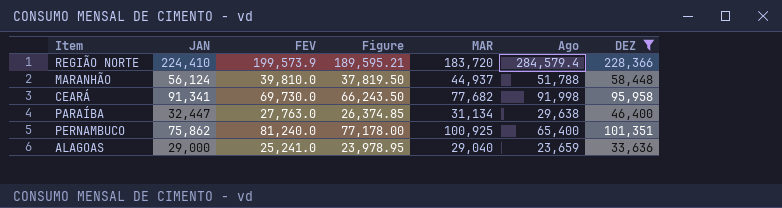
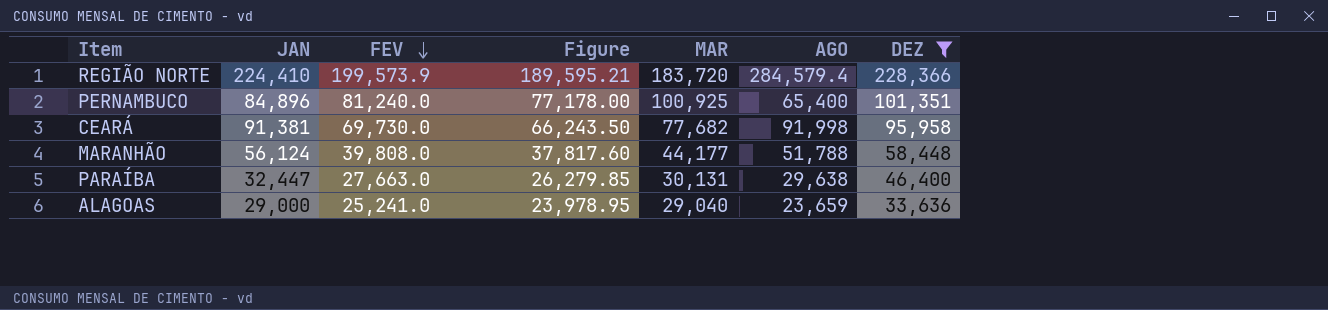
row order: none -> FEV descending
column name: Ago -> AGO
PERNAMBUCO | JAN: 75,862 -> 84,896
CEARÁ | JAN: 91,341 -> 91,381
MARANHÃO | FEV: 39,810.0 -> 39,808.0
MARANHÃO | Figure: 37,819.50 -> 37,817.60
MARANHÃO | MAR: 44,937 -> 44,177
PARAÍBA | FEV: 27,763.0 -> 27,663.0
PARAÍBA | Figure: 26,374.85 -> 26,279.85
PARAÍBA | MAR: 31,134 -> 30,131

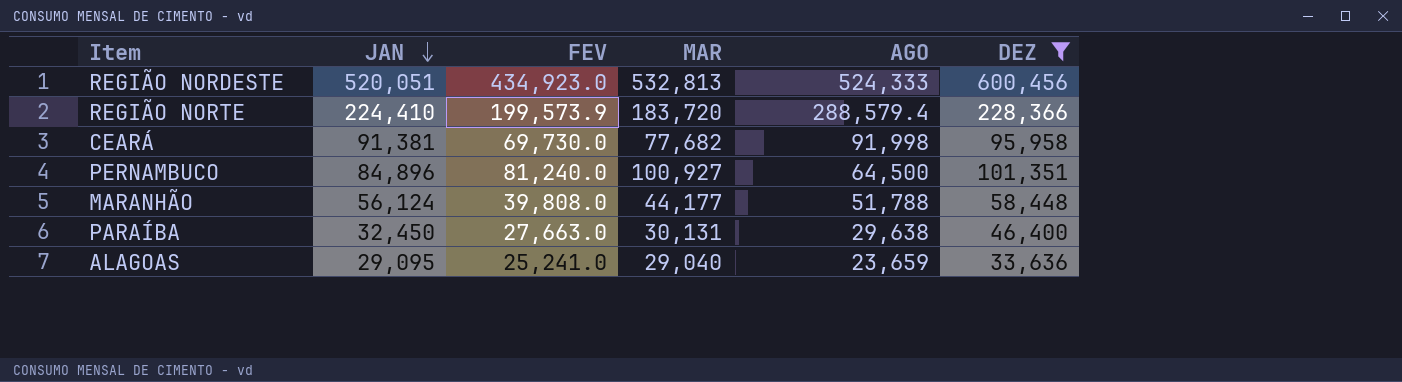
row order: FEV descending -> JAN descending
column Figure | formula: [FEV] * 0.95 -> none
row REGIÃO NORDESTE: none -> 520,051 | 434,923.0 | 532,813 | 524,333 | 600,456
REGIÃO NORTE | AGO: 284,579.4 -> 288,579.4
PERNAMBUCO | MAR: 100,925 -> 100,927
PERNAMBUCO | AGO: 65,400 -> 64,500
PARAÍBA | JAN: 32,447 -> 32,450
ALAGOAS | JAN: 29,000 -> 29,095

